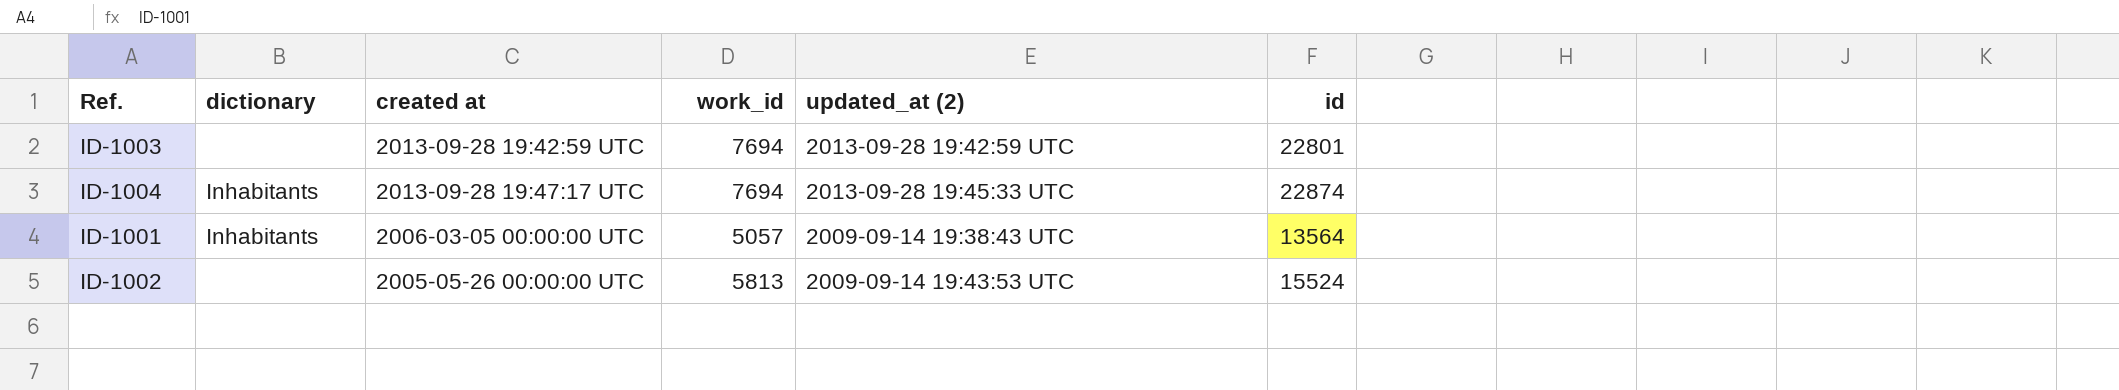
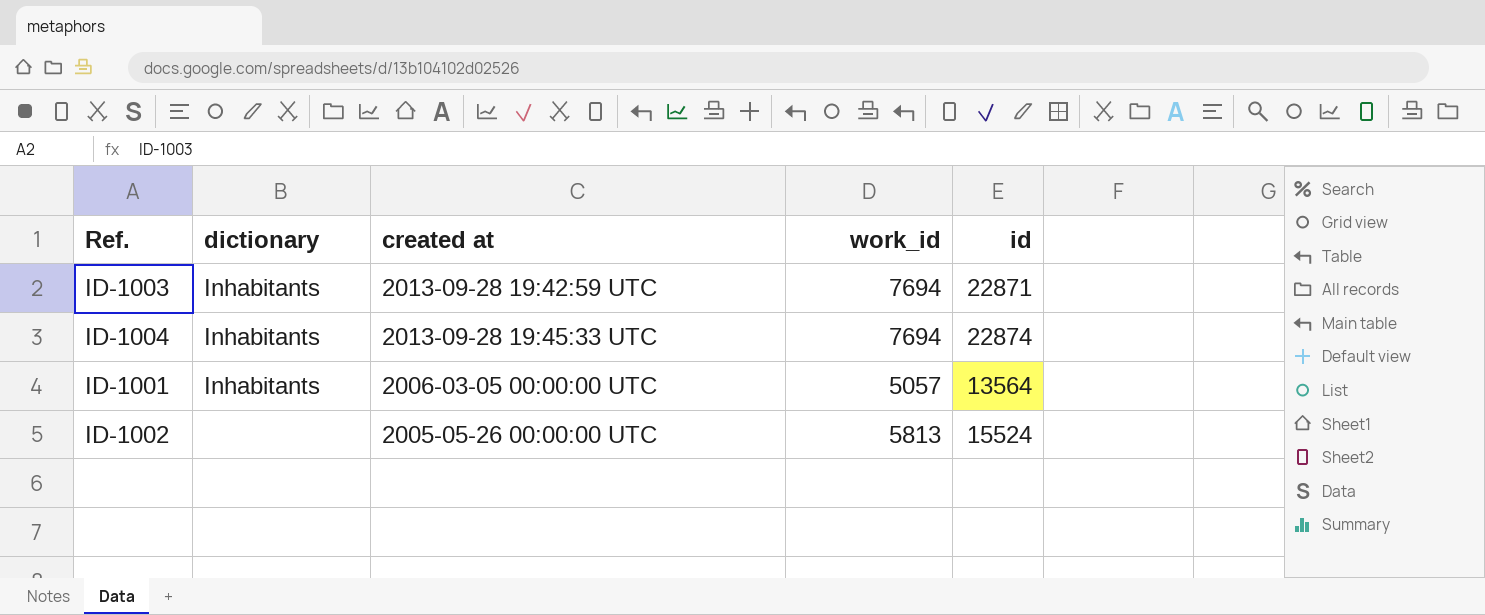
column updated_at (2) | position: 5 -> none
ID-1003 | dictionary: none -> Inhabitants
ID-1003 | id: 22801 -> 22871
ID-1004 | created at: 2013-09-28 19:47:17 UTC -> 2013-09-28 19:45:33 UTC

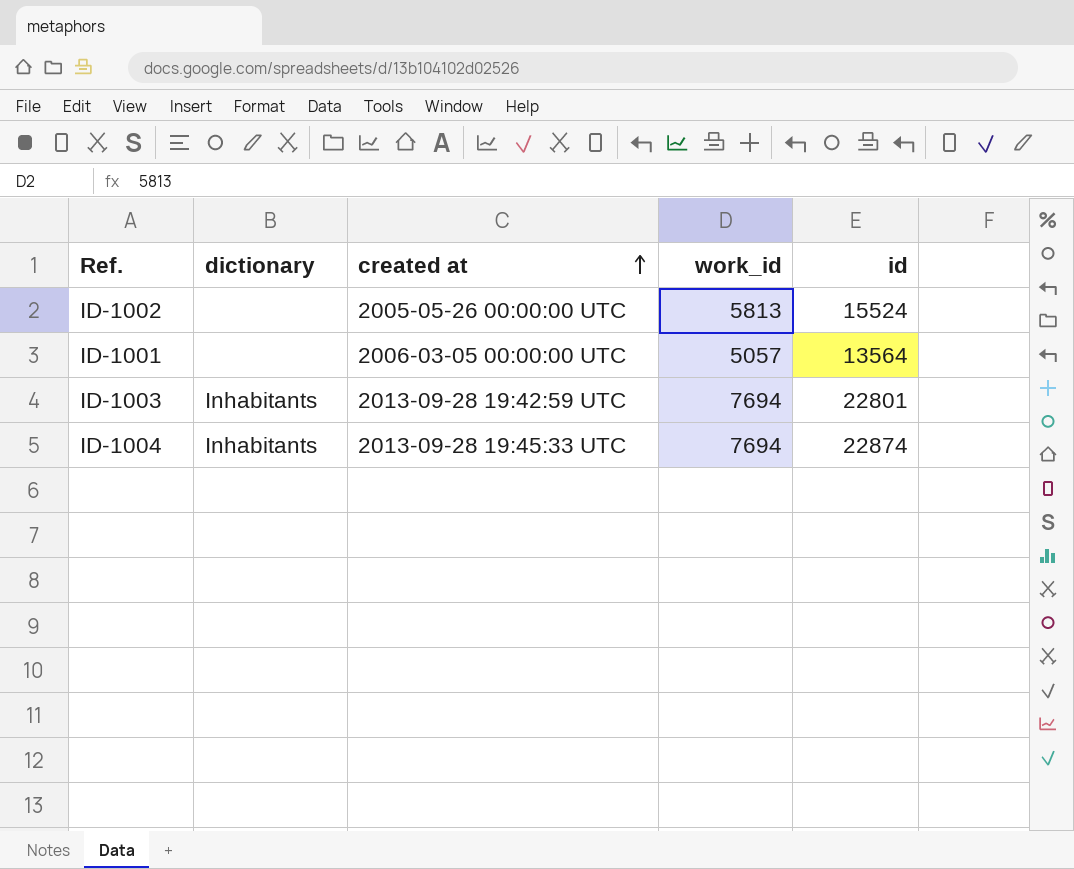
row order: none -> created at ascending
ID-1001 | dictionary: Inhabitants -> none
ID-1003 | id: 22871 -> 22801

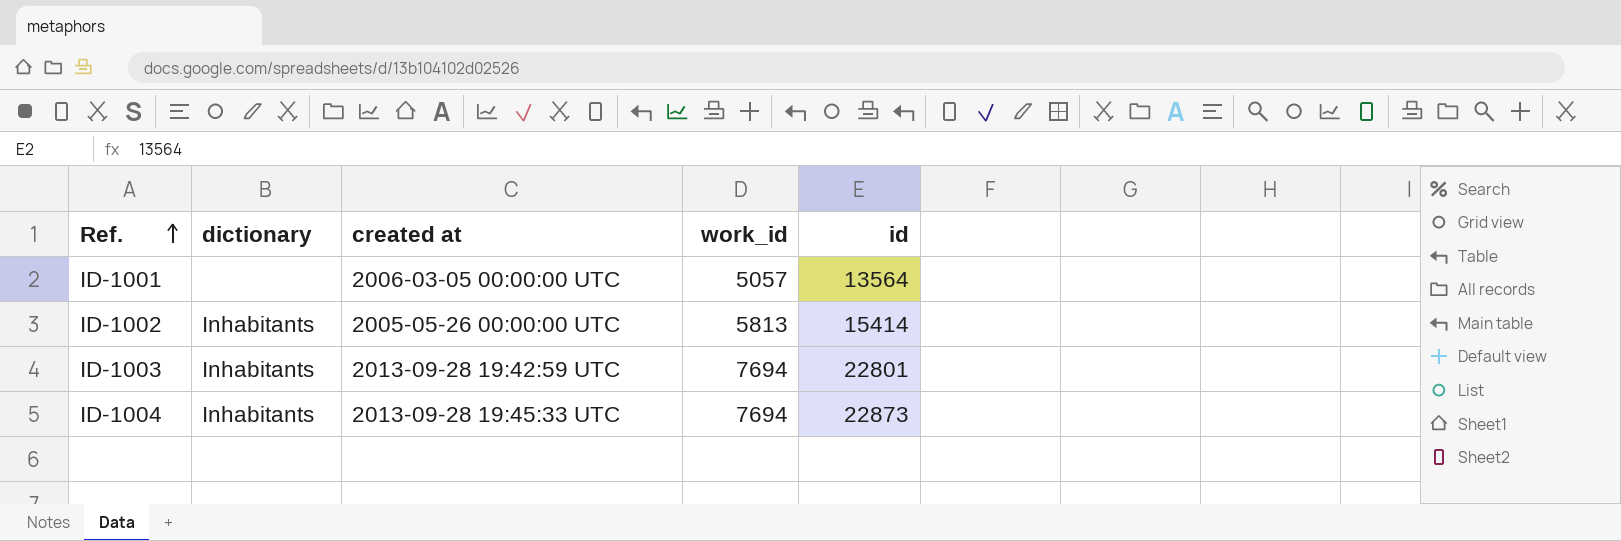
row order: created at ascending -> Ref. ascending
ID-1002 | dictionary: none -> Inhabitants
ID-1002 | id: 15524 -> 15414
ID-1004 | id: 22874 -> 22873

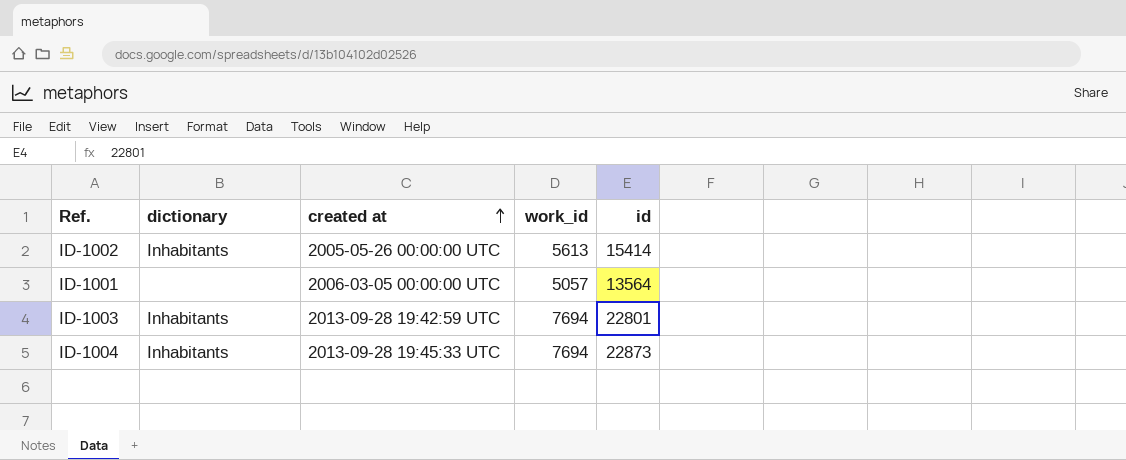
row order: Ref. ascending -> created at ascending
ID-1002 | work_id: 5813 -> 5613

